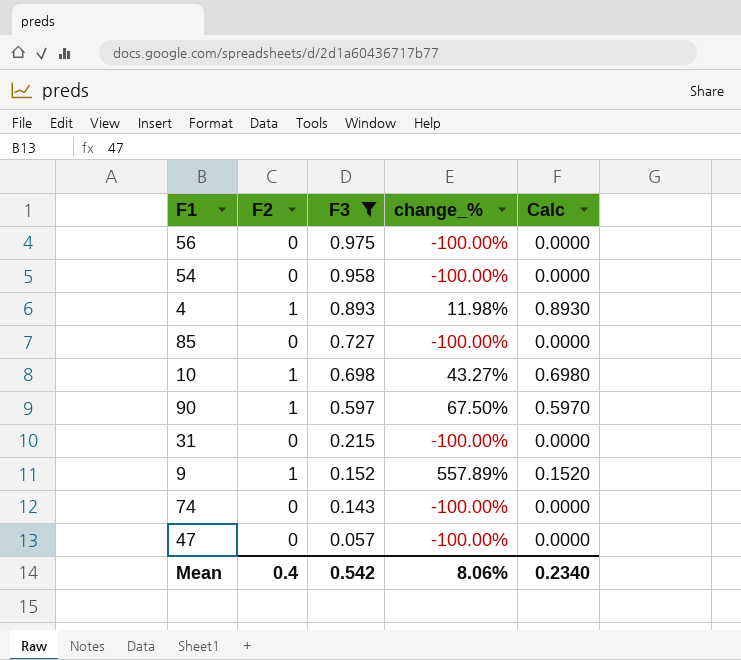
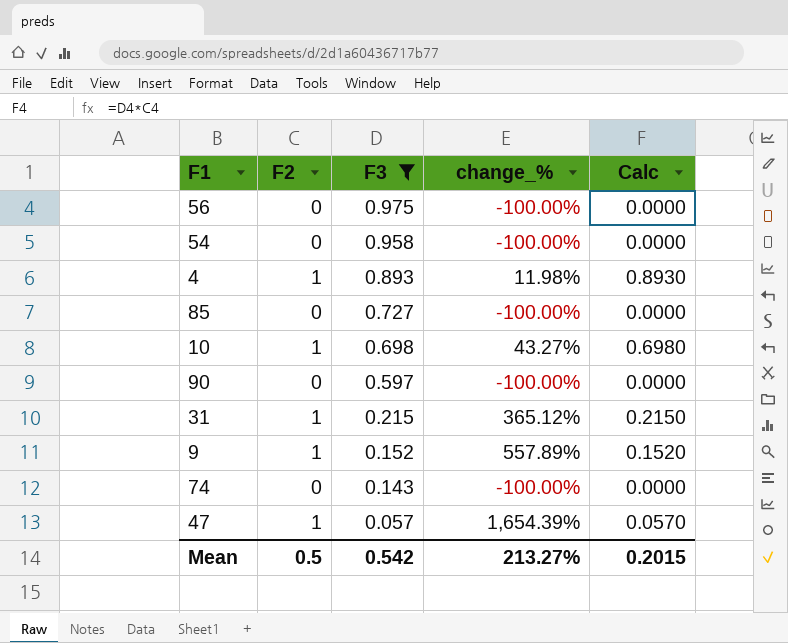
90 | F2: 1 -> 0
90 | change_%: 67.50% -> -100.00%
90 | Calc: 0.5970 -> 0.0000
31 | F2: 0 -> 1
31 | change_%: -100.00% -> 365.12%
31 | Calc: 0.0000 -> 0.2150
47 | F2: 0 -> 1
47 | change_%: -100.00% -> 1,654.39%
47 | Calc: 0.0000 -> 0.0570
Mean | F2: 0.4 -> 0.5
Mean | change_%: 8.06% -> 213.27%
Mean | Calc: 0.2340 -> 0.2015

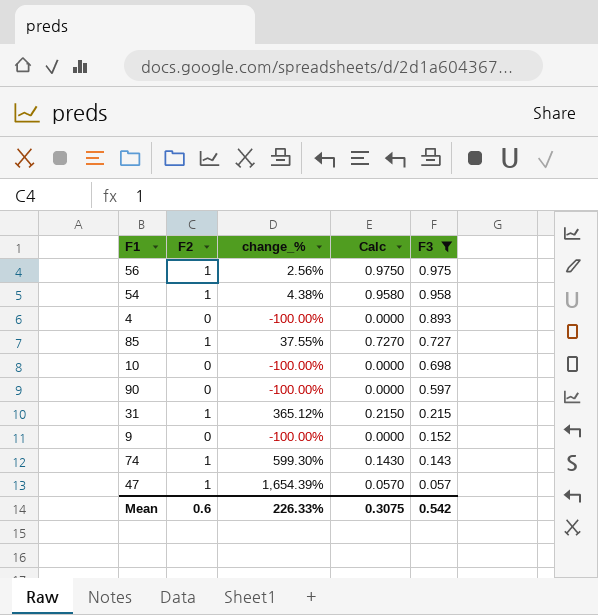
column F3 | position: 3 -> 5
56 | F2: 0 -> 1
56 | change_%: -100.00% -> 2.56%
56 | Calc: 0.0000 -> 0.9750
54 | F2: 0 -> 1
54 | change_%: -100.00% -> 4.38%
54 | Calc: 0.0000 -> 0.9580
4 | F2: 1 -> 0
4 | change_%: 11.98% -> -100.00%
4 | Calc: 0.8930 -> 0.0000
85 | F2: 0 -> 1
85 | change_%: -100.00% -> 37.55%
85 | Calc: 0.0000 -> 0.7270
10 | F2: 1 -> 0
10 | change_%: 43.27% -> -100.00%
10 | Calc: 0.6980 -> 0.0000
9 | F2: 1 -> 0
9 | change_%: 557.89% -> -100.00%
9 | Calc: 0.1520 -> 0.0000
74 | F2: 0 -> 1
74 | change_%: -100.00% -> 599.30%
74 | Calc: 0.0000 -> 0.1430
Mean | F2: 0.5 -> 0.6
Mean | change_%: 213.27% -> 226.33%
Mean | Calc: 0.2015 -> 0.3075

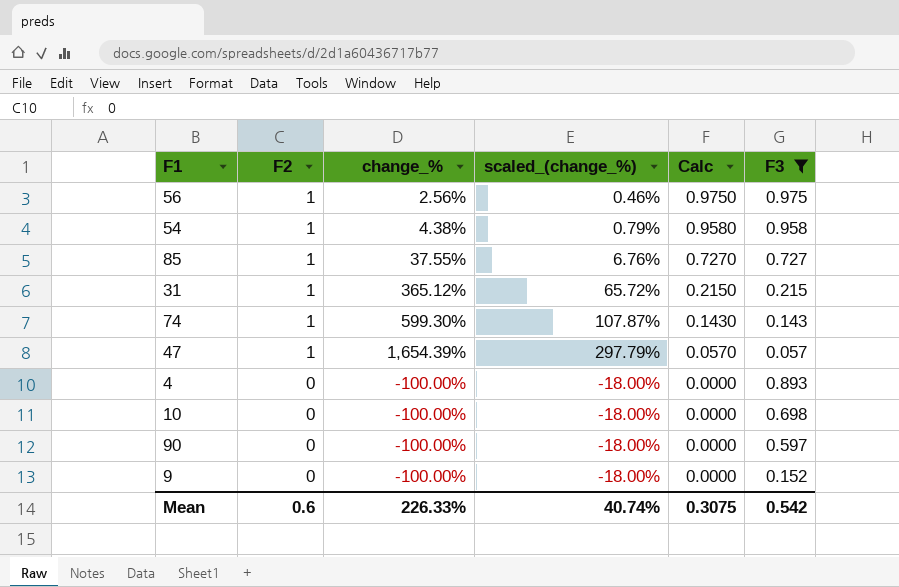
row order: F3 descending -> F2 descending
column scaled_(change_%) | formula: none -> [change_%] * 0.18

